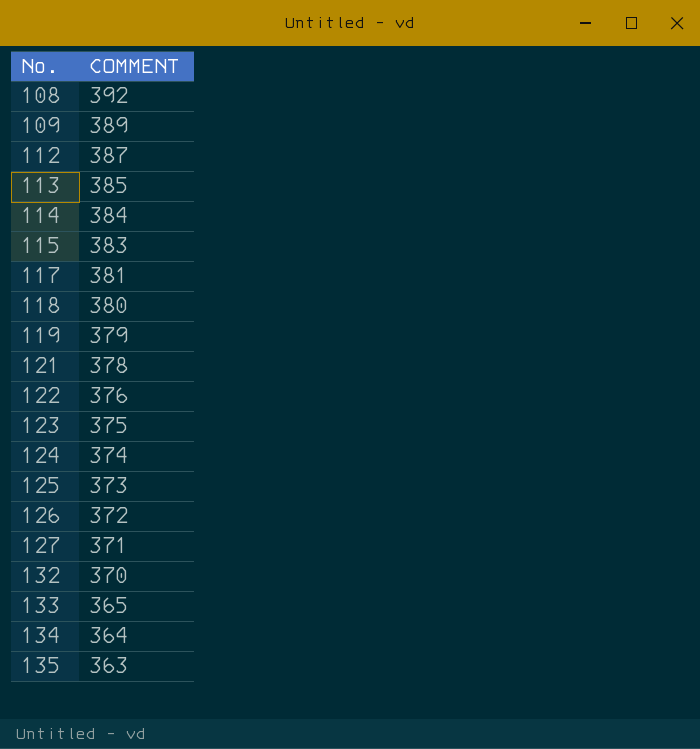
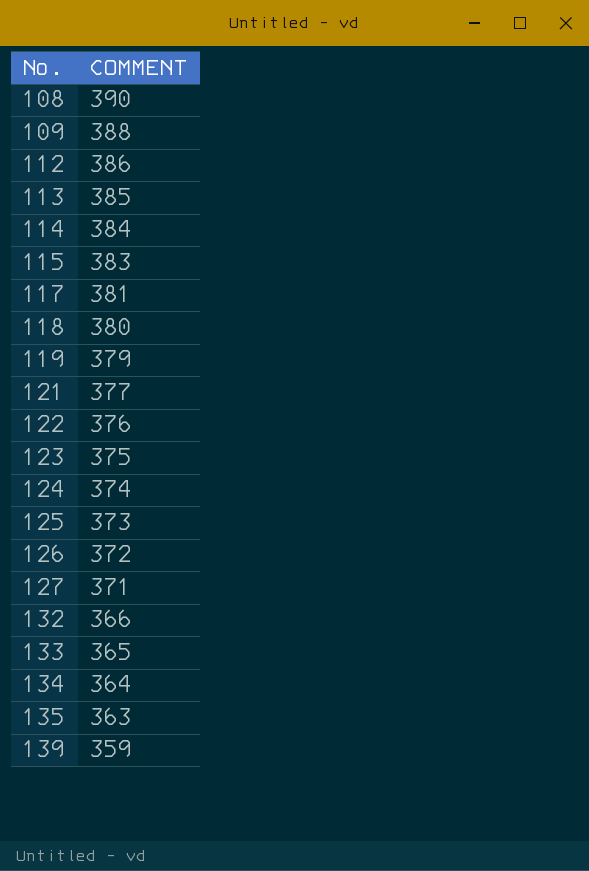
108 | COMMENT: 392 -> 390
109 | COMMENT: 389 -> 388
112 | COMMENT: 387 -> 386
121 | COMMENT: 378 -> 377
132 | COMMENT: 370 -> 366
row 139: none -> 359

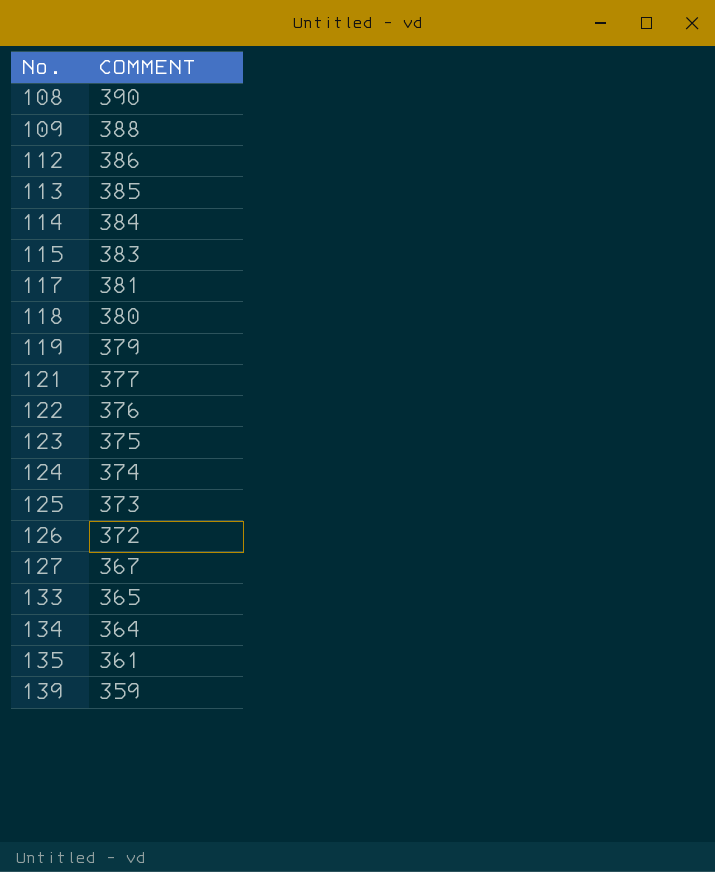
row 132: 366 -> none
127 | COMMENT: 371 -> 367
135 | COMMENT: 363 -> 361

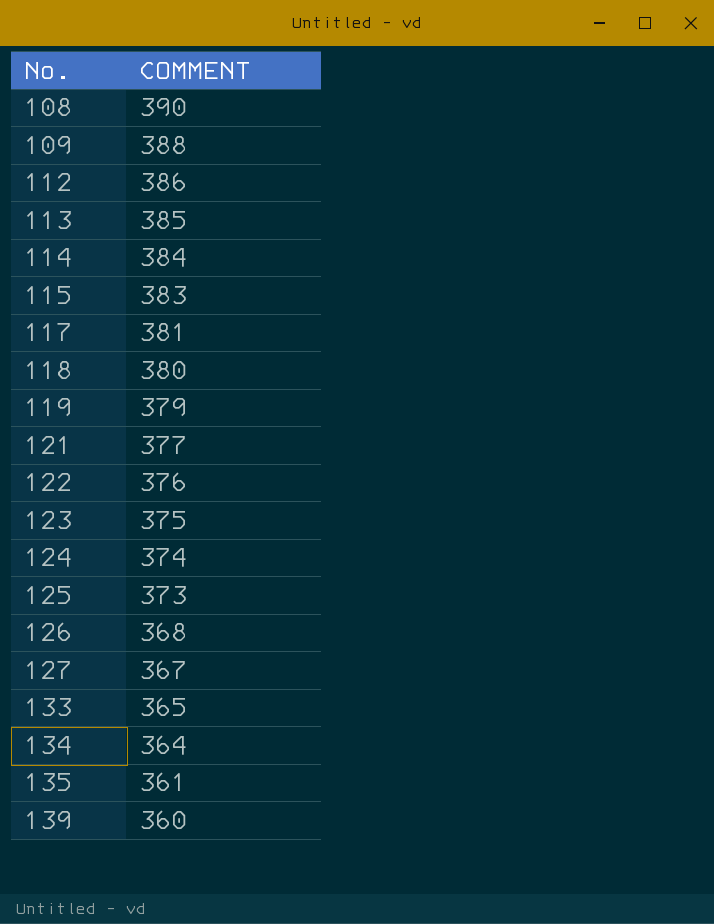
126 | COMMENT: 372 -> 368
139 | COMMENT: 359 -> 360

